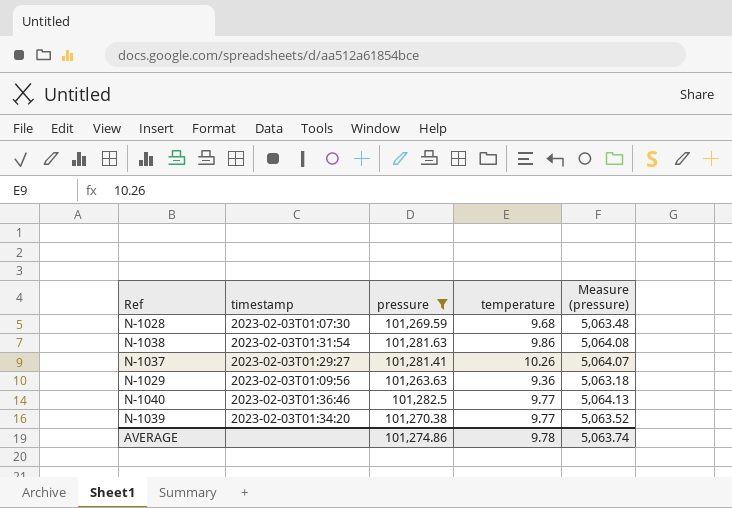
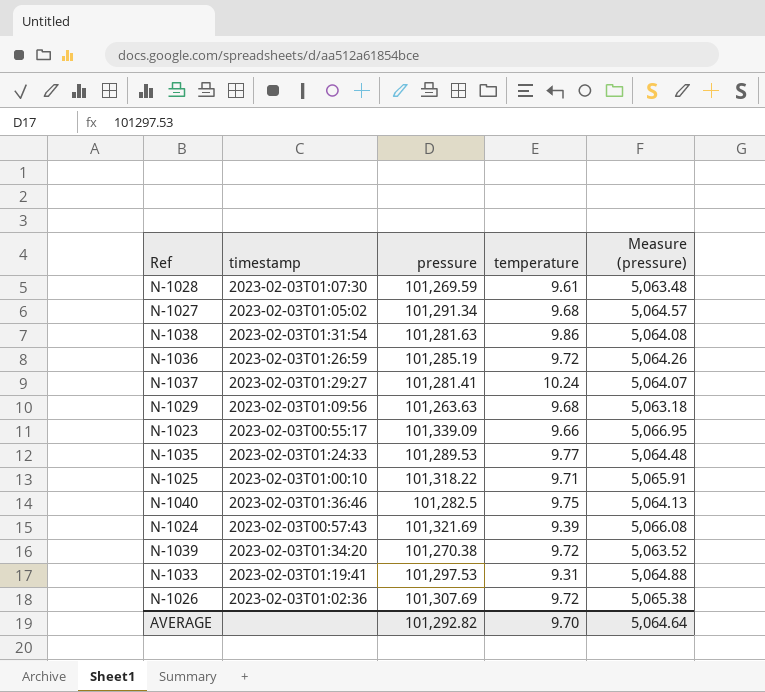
filter: pressure <= 101,282.5 -> none
N-1028 | temperature: 9.68 -> 9.61
N-1037 | temperature: 10.26 -> 10.24
N-1029 | temperature: 9.36 -> 9.68
N-1040 | temperature: 9.77 -> 9.75
N-1039 | temperature: 9.77 -> 9.72
AVERAGE | pressure: 101,274.86 -> 101,292.82
AVERAGE | temperature: 9.78 -> 9.70
AVERAGE | Measure (pressure): 5,063.74 -> 5,064.64

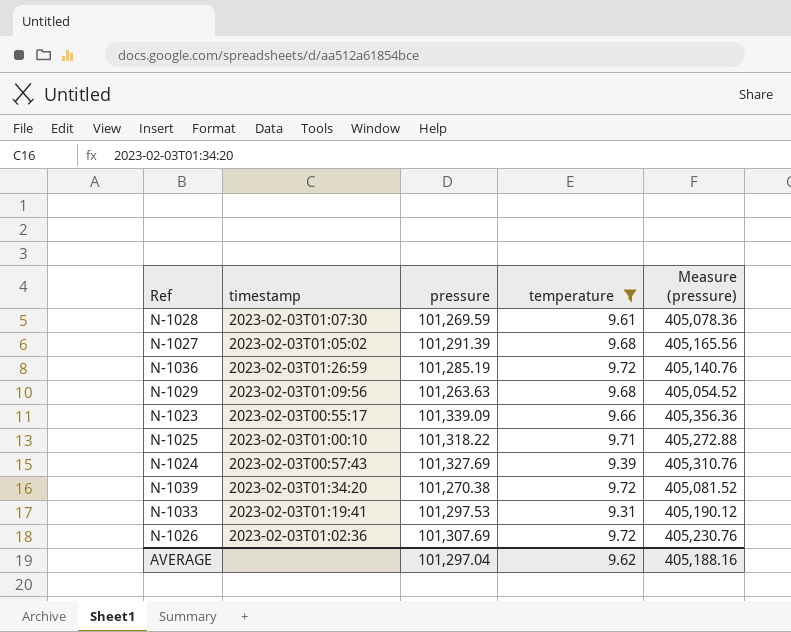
filter: none -> temperature <= 9.72
column Measure (pressure) | formula: [pressure] * 0.05 -> [pressure] * 4
N-1027 | pressure: 101,291.34 -> 101,291.39
N-1024 | pressure: 101,321.69 -> 101,327.69
AVERAGE | pressure: 101,292.82 -> 101,297.04
AVERAGE | temperature: 9.70 -> 9.62
AVERAGE | Measure (pressure): 5,064.64 -> 405,188.16

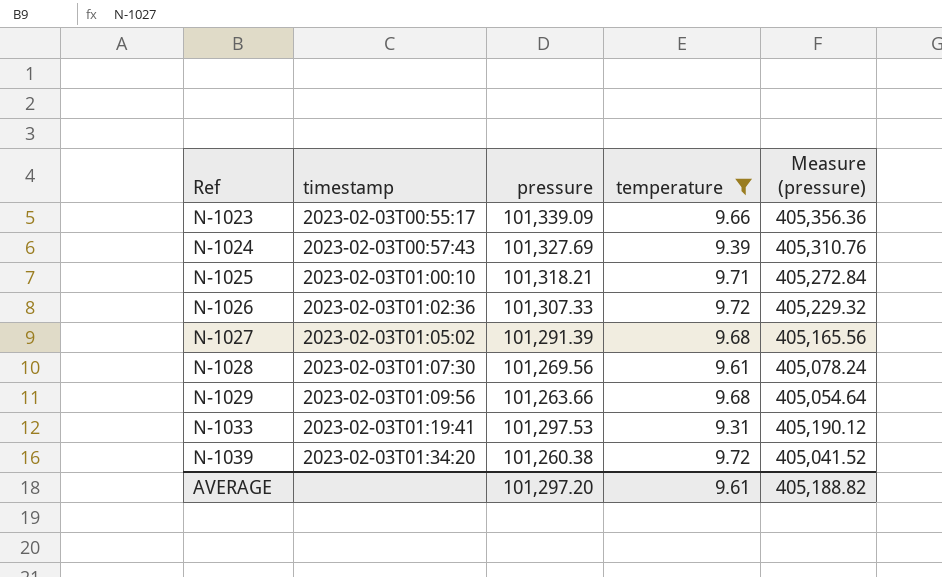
row order: none -> Ref ascending
row N-1036: 2023-02-03T01:26:59 | 101,285.19 | 9.72 | 405,140.76 -> none
N-1025 | pressure: 101,318.22 -> 101,318.21
N-1025 | Measure (pressure): 405,272.88 -> 405,272.84
N-1026 | pressure: 101,307.69 -> 101,307.33
N-1026 | Measure (pressure): 405,230.76 -> 405,229.32
N-1028 | pressure: 101,269.59 -> 101,269.56
N-1028 | Measure (pressure): 405,078.36 -> 405,078.24
N-1029 | pressure: 101,263.63 -> 101,263.66
N-1029 | Measure (pressure): 405,054.52 -> 405,054.64
N-1039 | pressure: 101,270.38 -> 101,260.38
N-1039 | Measure (pressure): 405,081.52 -> 405,041.52
AVERAGE | pressure: 101,297.04 -> 101,297.20
AVERAGE | temperature: 9.62 -> 9.61
AVERAGE | Measure (pressure): 405,188.16 -> 405,188.82

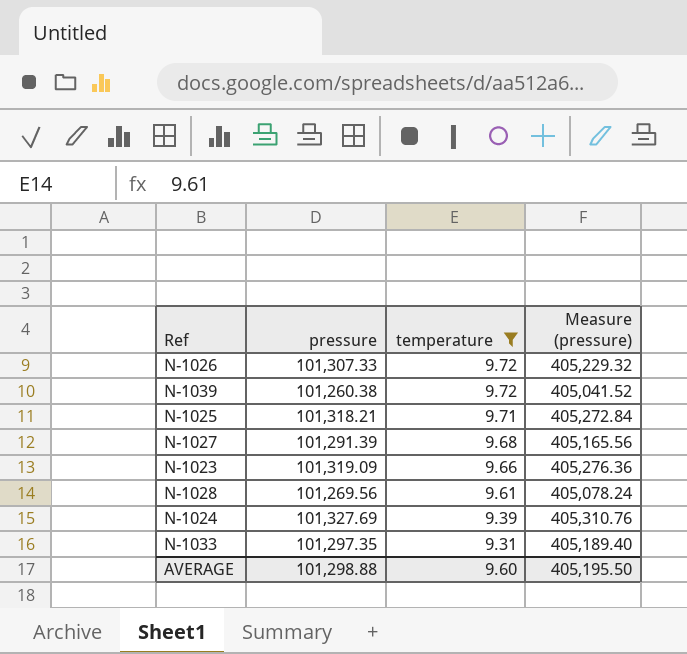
row order: Ref ascending -> temperature descending
column timestamp | position: 2 -> none
row N-1029: 2023-02-03T01:09:56 | 101,263.66 | 9.68 | 405,054.64 -> none
N-1023 | pressure: 101,339.09 -> 101,319.09
N-1023 | Measure (pressure): 405,356.36 -> 405,276.36
N-1033 | pressure: 101,297.53 -> 101,297.35
N-1033 | Measure (pressure): 405,190.12 -> 405,189.40
AVERAGE | pressure: 101,297.20 -> 101,298.88
AVERAGE | temperature: 9.61 -> 9.60
AVERAGE | Measure (pressure): 405,188.82 -> 405,195.50

